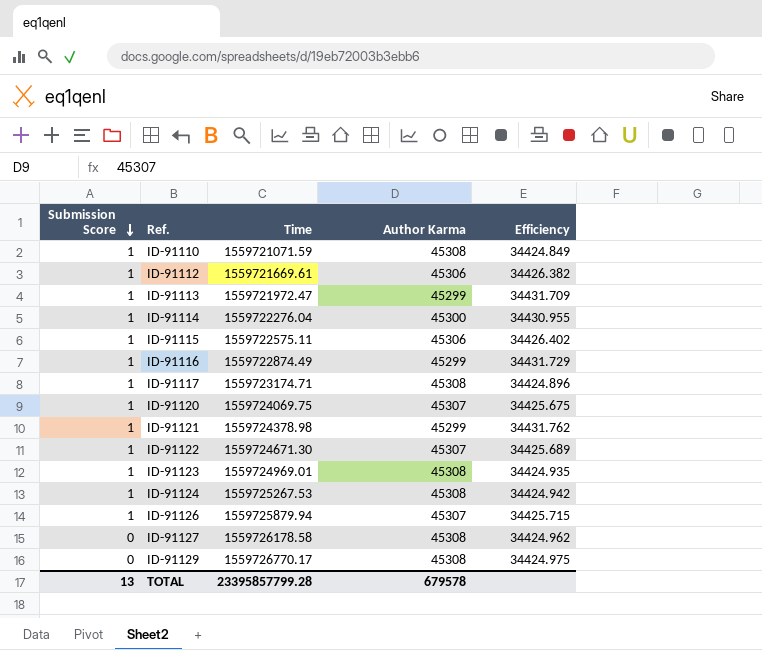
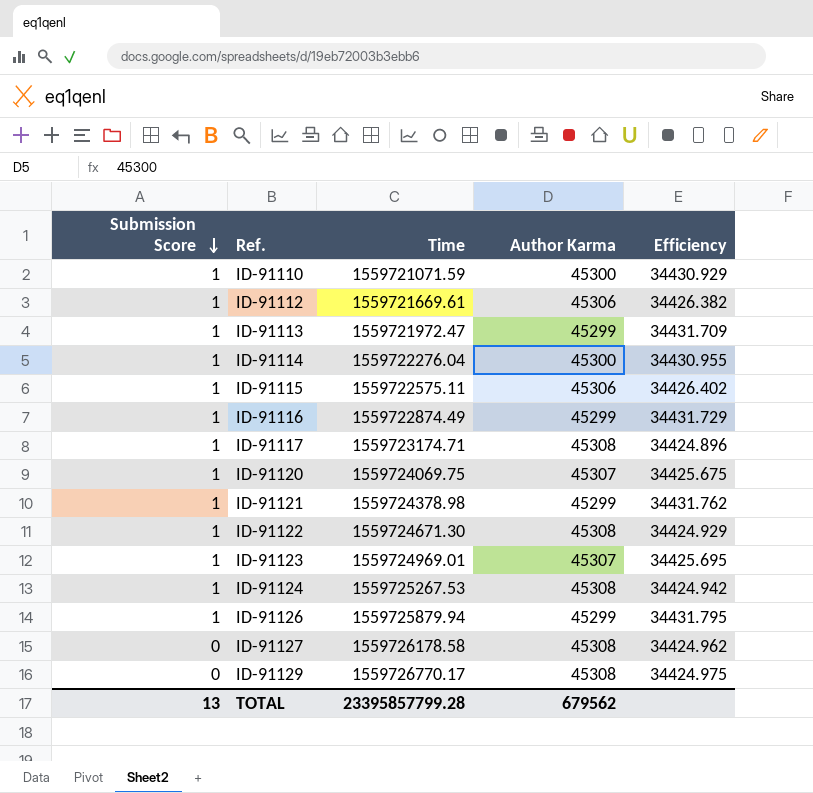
ID-91110 | Author Karma: 45308 -> 45300
ID-91110 | Efficiency: 34424.849 -> 34430.929
ID-91122 | Author Karma: 45307 -> 45308
ID-91122 | Efficiency: 34425.689 -> 34424.929
ID-91123 | Author Karma: 45308 -> 45307
ID-91123 | Efficiency: 34424.935 -> 34425.695
ID-91126 | Author Karma: 45307 -> 45299
ID-91126 | Efficiency: 34425.715 -> 34431.795
TOTAL | Author Karma: 679578 -> 679562

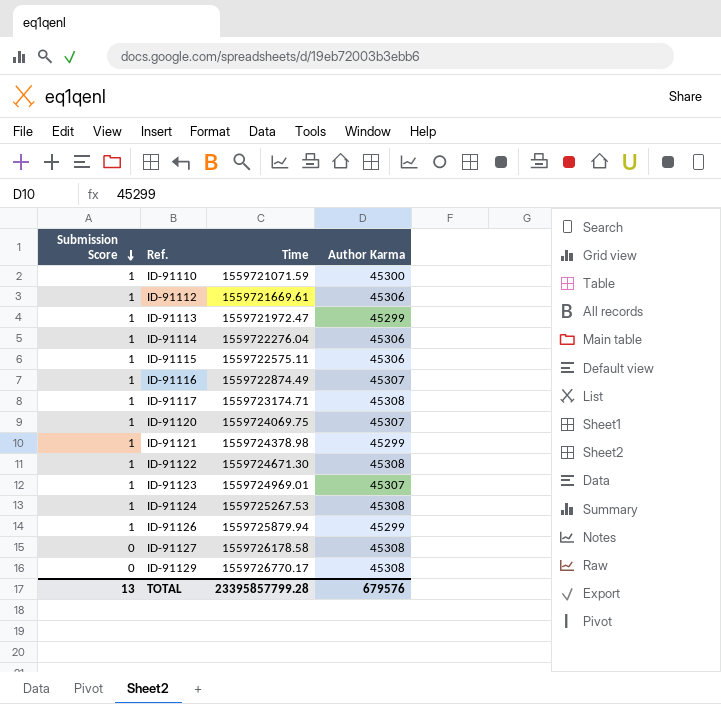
column Efficiency | formula: [Time] / [Author Karma] -> none
ID-91114 | Author Karma: 45300 -> 45306
ID-91116 | Author Karma: 45299 -> 45307
TOTAL | Author Karma: 679562 -> 679576

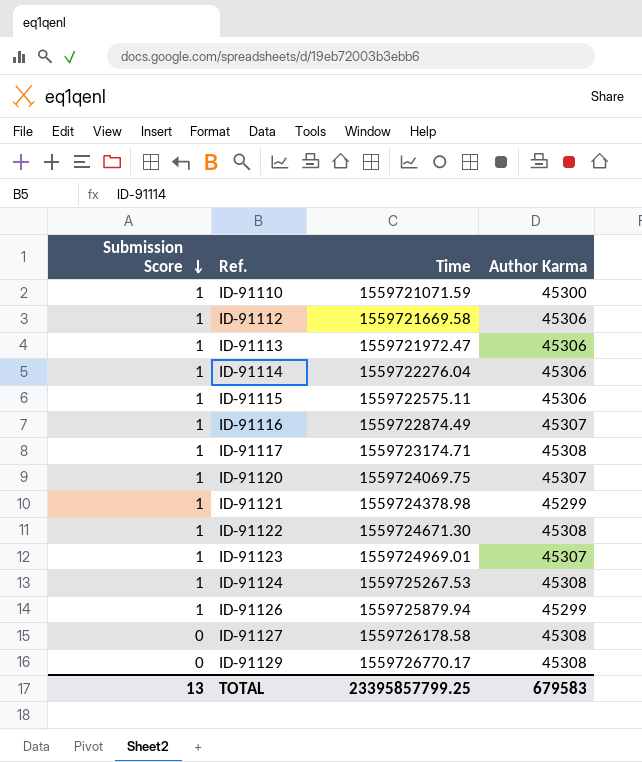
ID-91112 | Time: 1559721669.61 -> 1559721669.58
ID-91113 | Author Karma: 45299 -> 45306
TOTAL | Time: 23395857799.28 -> 23395857799.25
TOTAL | Author Karma: 679576 -> 679583

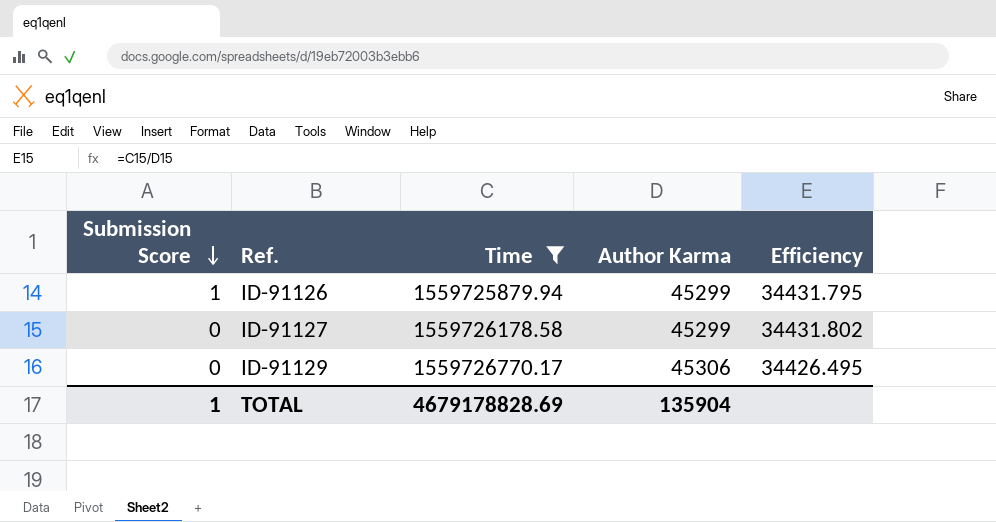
filter: none -> Time >= 1559725879.94
column Efficiency | formula: none -> [Time] / [Author Karma]
ID-91127 | Author Karma: 45308 -> 45299
ID-91129 | Author Karma: 45308 -> 45306
TOTAL | Submission Score: 13 -> 1
TOTAL | Time: 23395857799.25 -> 4679178828.69
TOTAL | Author Karma: 679583 -> 135904

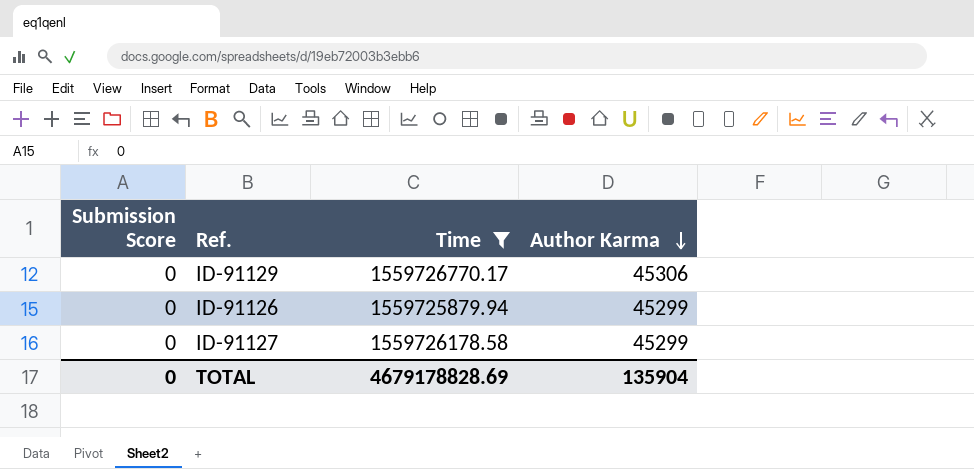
row order: Submission Score descending -> Author Karma descending
column Efficiency | formula: [Time] / [Author Karma] -> none
ID-91126 | Submission Score: 1 -> 0
TOTAL | Submission Score: 1 -> 0

